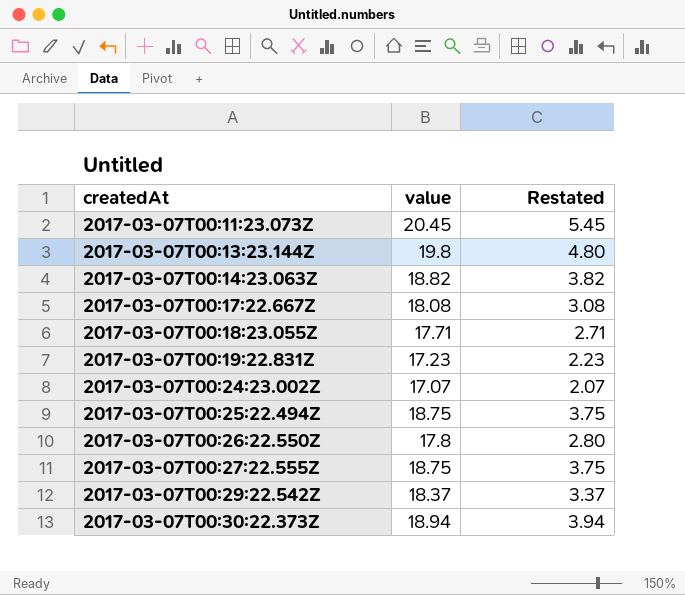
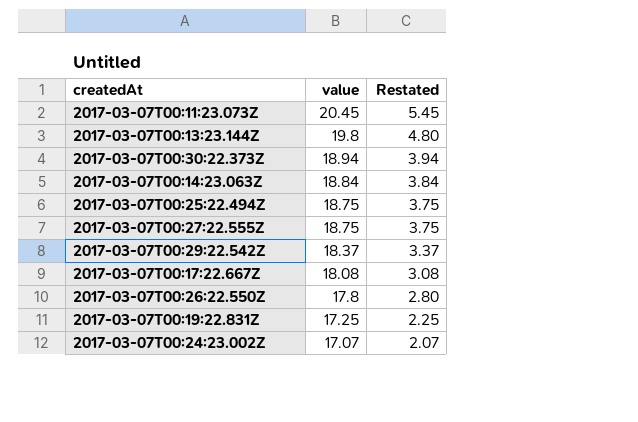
row order: createdAt ascending -> value descending
row 2017-03-07T00:18:23.055Z: 17.71 | 2.71 -> none
2017-03-07T00:14:23.063Z | value: 18.82 -> 18.84
2017-03-07T00:14:23.063Z | Restated: 3.82 -> 3.84
2017-03-07T00:19:22.831Z | value: 17.23 -> 17.25
2017-03-07T00:19:22.831Z | Restated: 2.23 -> 2.25

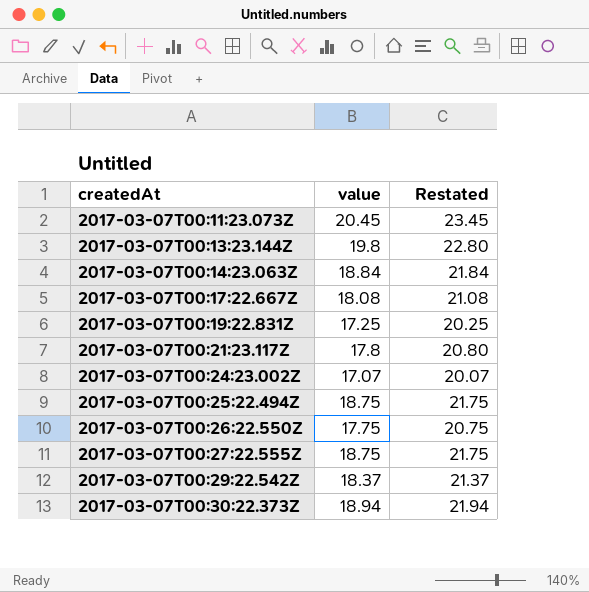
row order: value descending -> createdAt ascending
column Restated | formula: [value] - 15 -> [value] + 3
row 2017-03-07T00:21:23.117Z: none -> 17.8 | 20.80
2017-03-07T00:26:22.550Z | value: 17.8 -> 17.75

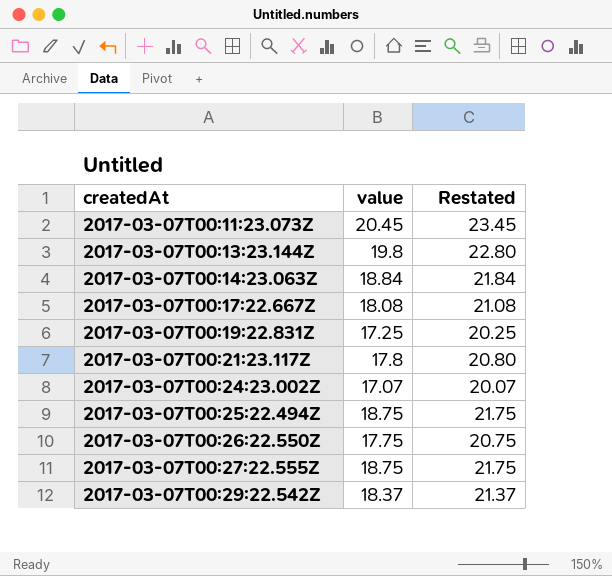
row 2017-03-07T00:30:22.373Z: 18.94 | 21.94 -> none

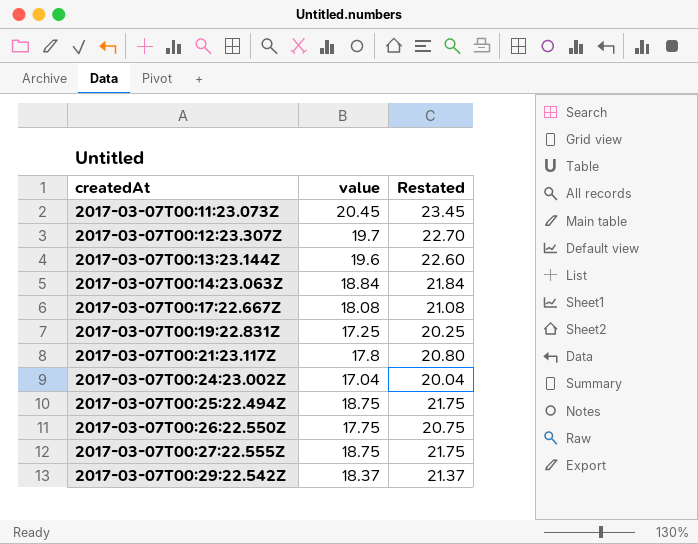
row 2017-03-07T00:12:23.307Z: none -> 19.7 | 22.70
2017-03-07T00:13:23.144Z | value: 19.8 -> 19.6
2017-03-07T00:13:23.144Z | Restated: 22.80 -> 22.60
2017-03-07T00:24:23.002Z | value: 17.07 -> 17.04
2017-03-07T00:24:23.002Z | Restated: 20.07 -> 20.04

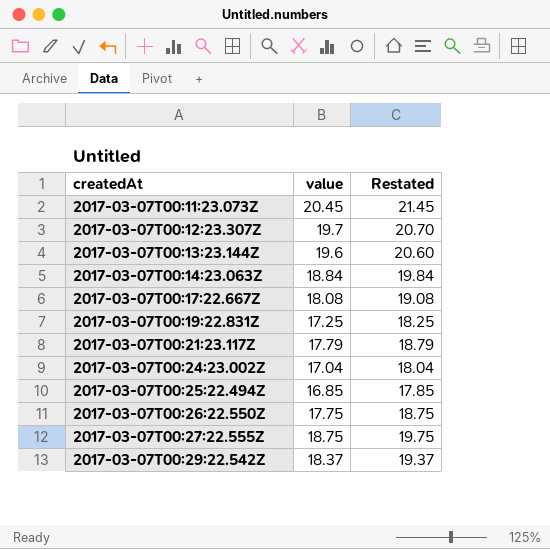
column Restated | formula: [value] + 3 -> [value] + 1
2017-03-07T00:21:23.117Z | value: 17.8 -> 17.79
2017-03-07T00:25:22.494Z | value: 18.75 -> 16.85

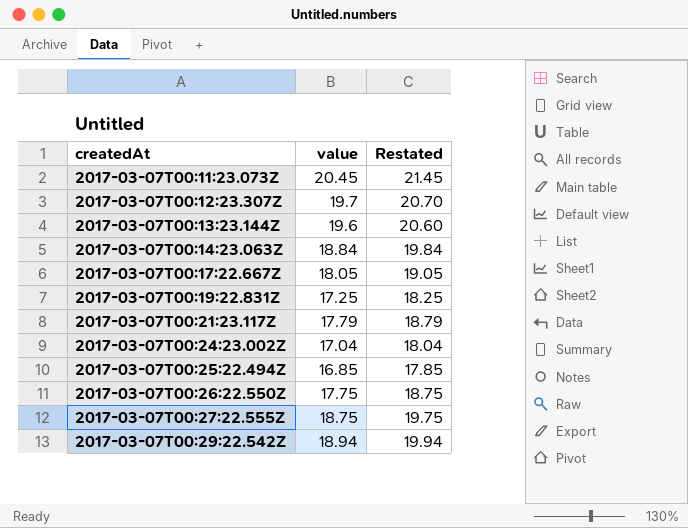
2017-03-07T00:17:22.667Z | value: 18.08 -> 18.05
2017-03-07T00:17:22.667Z | Restated: 19.08 -> 19.05
2017-03-07T00:29:22.542Z | value: 18.37 -> 18.94
2017-03-07T00:29:22.542Z | Restated: 19.37 -> 19.94

